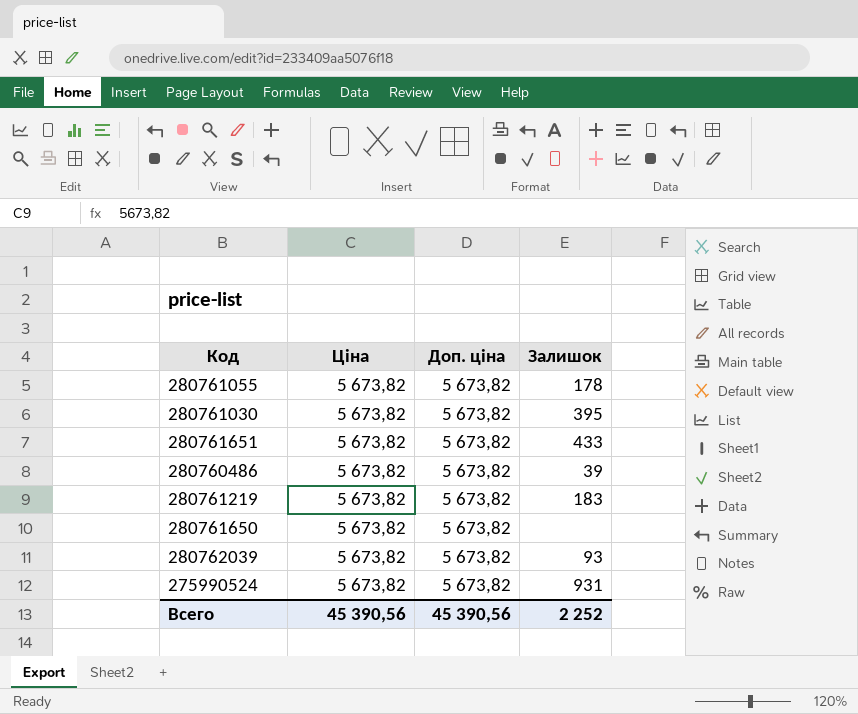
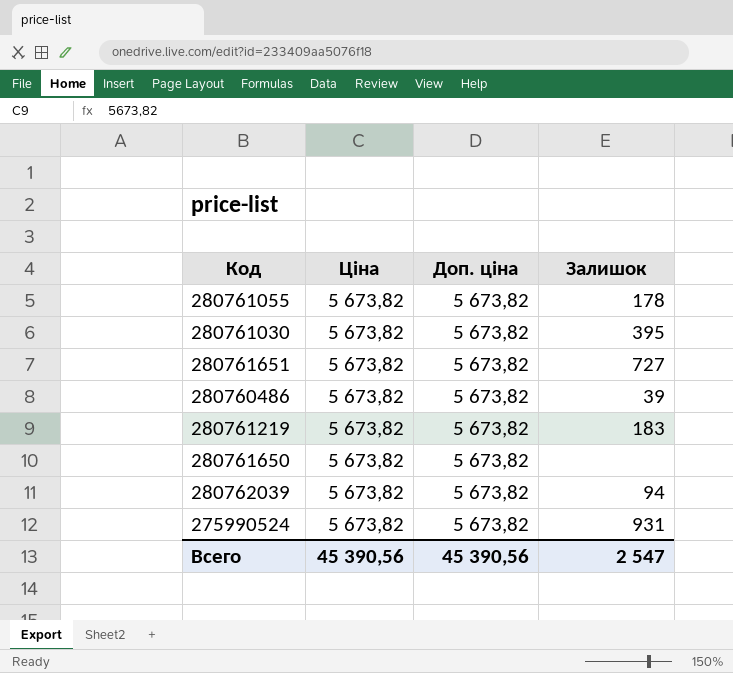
280761651 | Залишок: 433 -> 727
280762039 | Залишок: 93 -> 94
Всего | Залишок: 2 252 -> 2 547

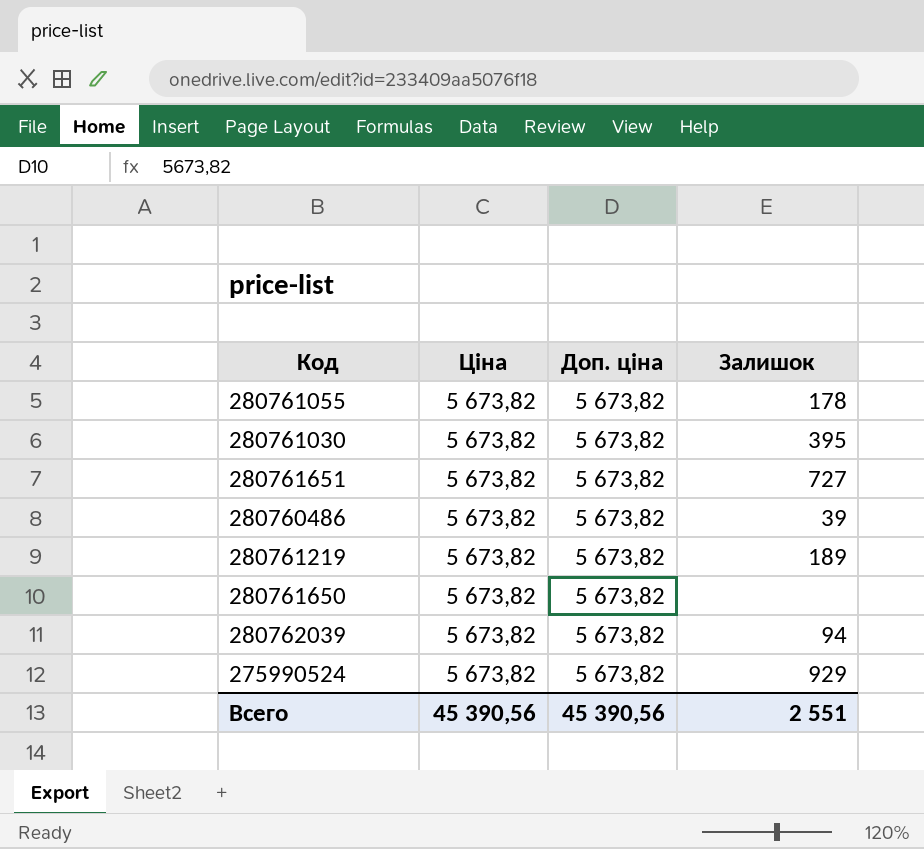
280761219 | Залишок: 183 -> 189
275990524 | Залишок: 931 -> 929
Всего | Залишок: 2 547 -> 2 551

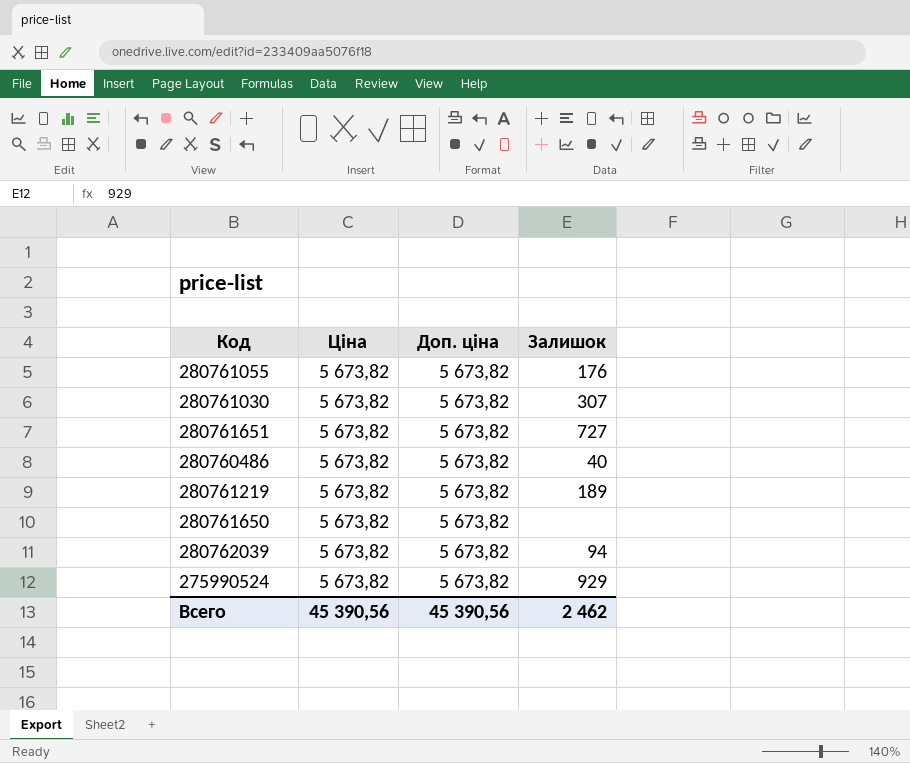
280761055 | Залишок: 178 -> 176
280761030 | Залишок: 395 -> 307
280760486 | Залишок: 39 -> 40
Всего | Залишок: 2 551 -> 2 462

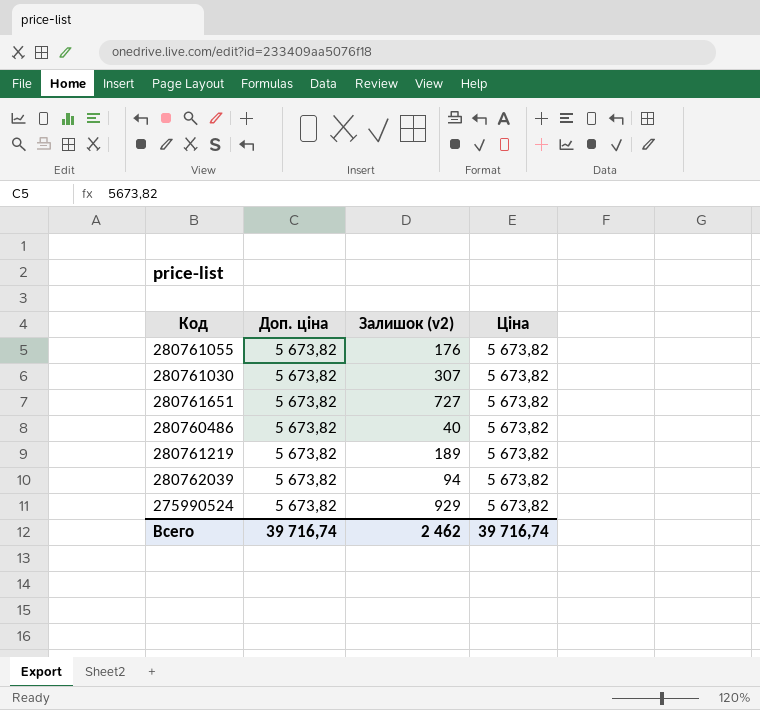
column name: Залишок -> Залишок (v2)
column Ціна | position: 2 -> 4
row 280761650: 5 673,82 | 5 673,82 | none -> none
Всего | Доп. ціна: 45 390,56 -> 39 716,74
Всего | Ціна: 45 390,56 -> 39 716,74

